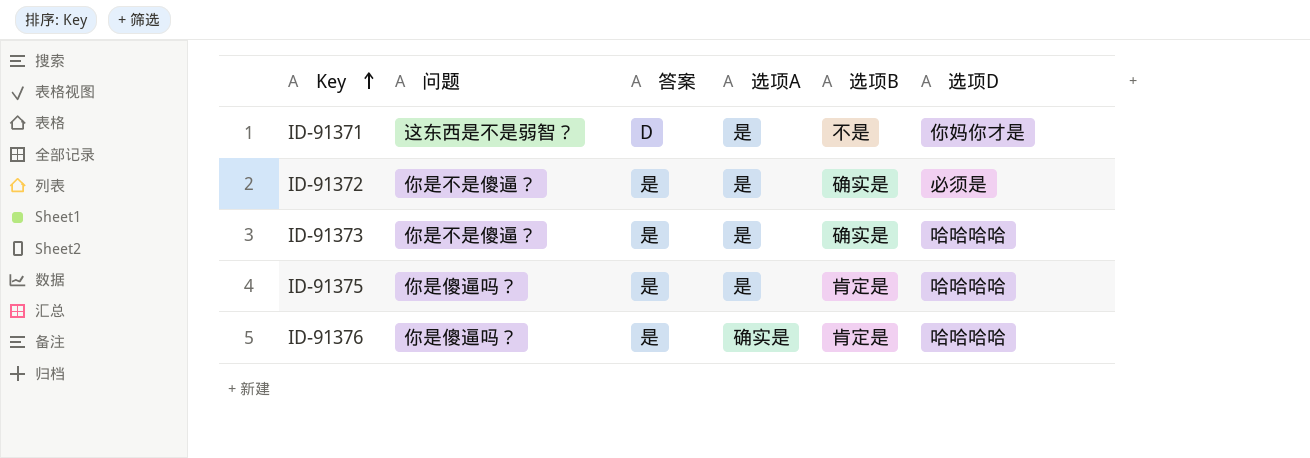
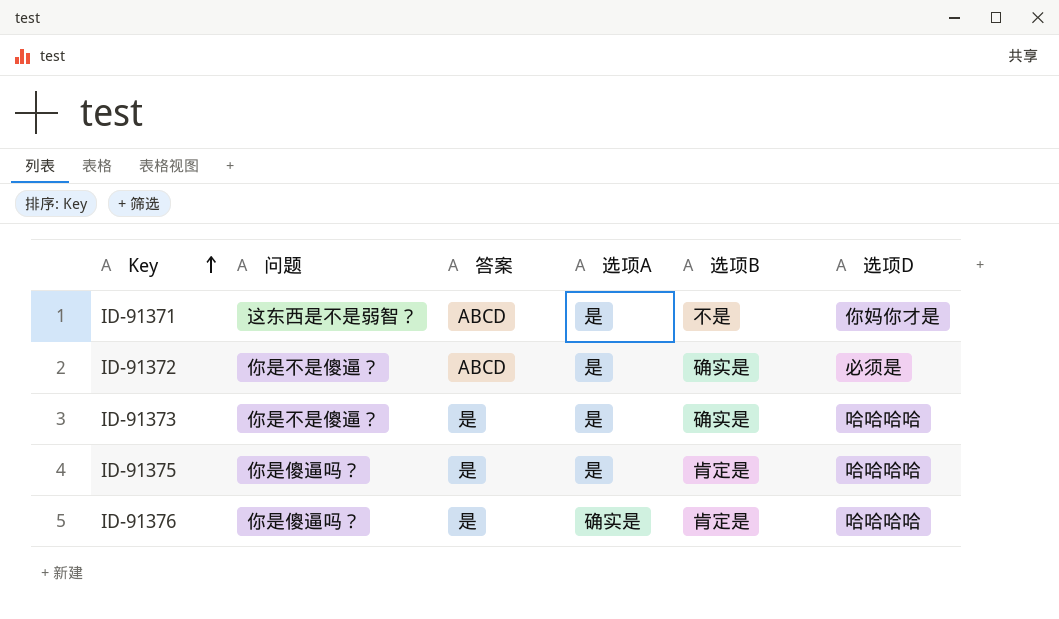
ID-91371 | 答案: D -> ABCD
ID-91372 | 答案: 是 -> ABCD

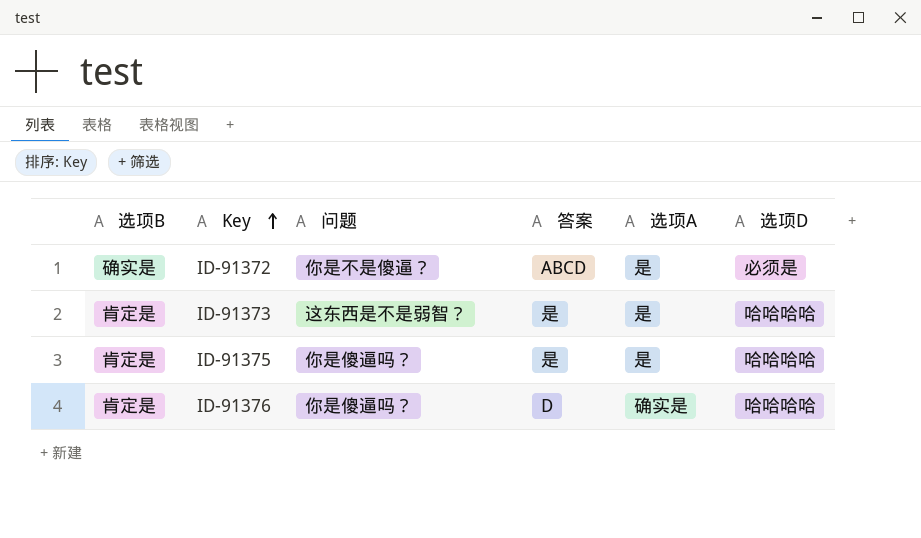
column 选项B | position: 5 -> 1
row ID-91371: 这东西是不是弱智？ | ABCD | 是 | 不是 | 你妈你才是 -> none
ID-91373 | 选项B: 确实是 -> 肯定是
ID-91373 | 问题: 你是不是傻逼？ -> 这东西是不是弱智？
ID-91376 | 答案: 是 -> D

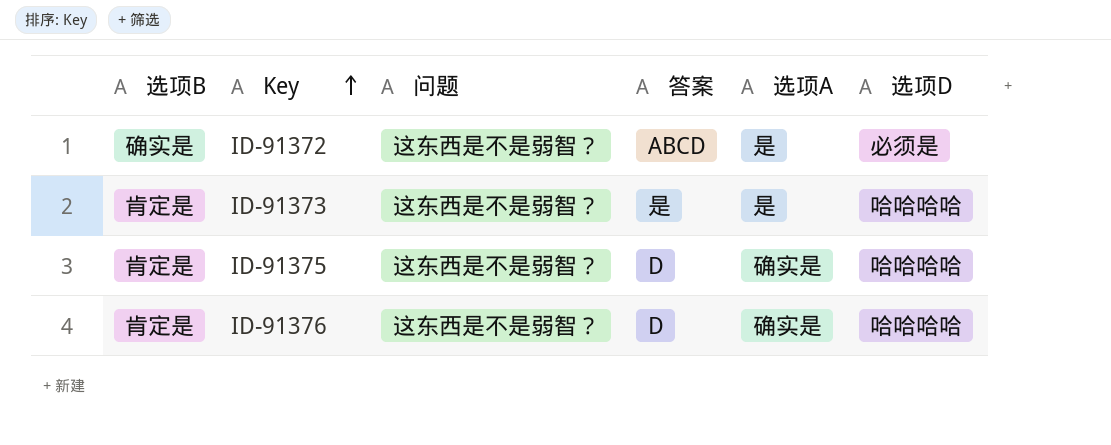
ID-91372 | 问题: 你是不是傻逼？ -> 这东西是不是弱智？
ID-91375 | 问题: 你是傻逼吗？ -> 这东西是不是弱智？
ID-91375 | 答案: 是 -> D
ID-91375 | 选项A: 是 -> 确实是
ID-91376 | 问题: 你是傻逼吗？ -> 这东西是不是弱智？

